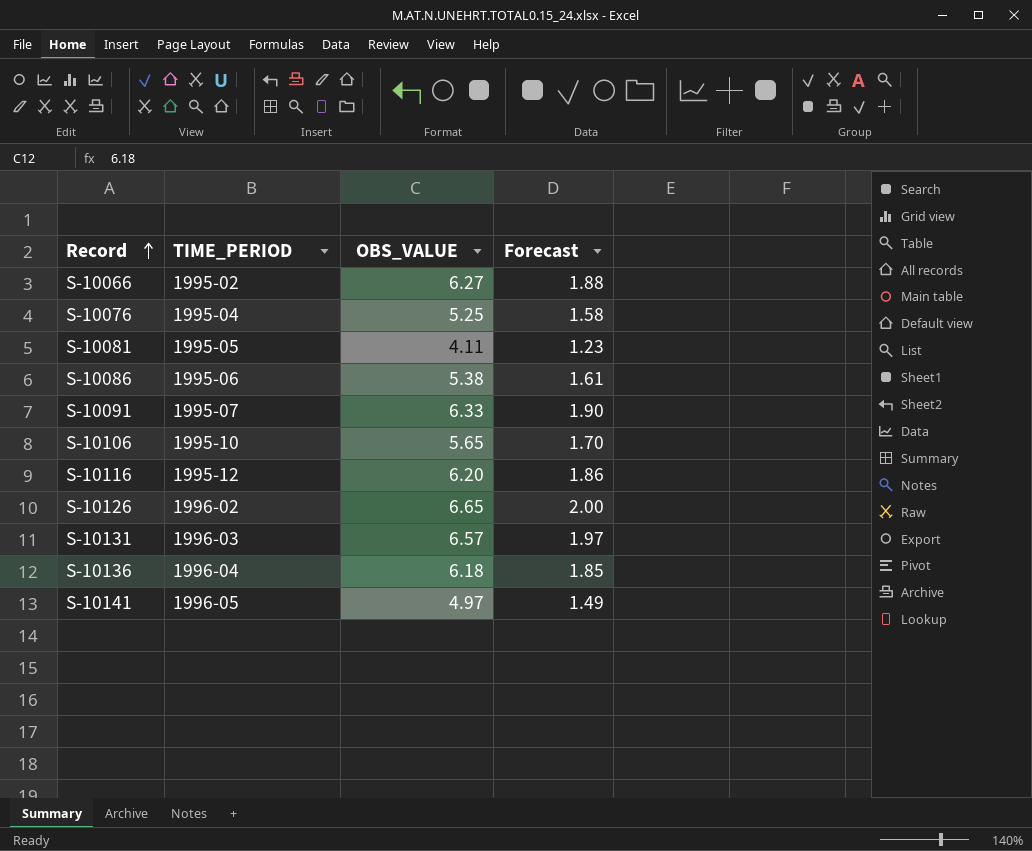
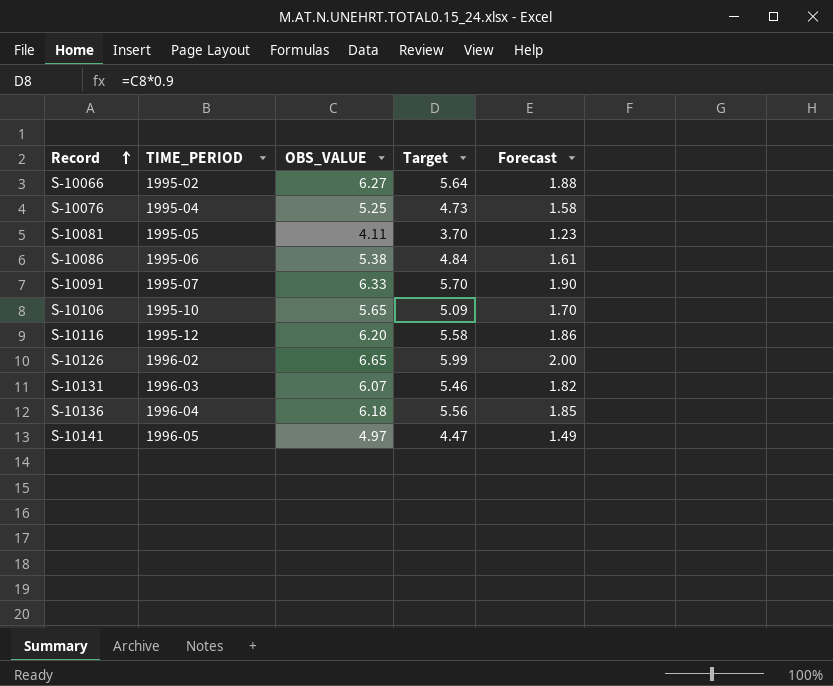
column Target | formula: none -> [OBS_VALUE] * 0.9
S-10131 | OBS_VALUE: 6.57 -> 6.07
S-10131 | Forecast: 1.97 -> 1.82

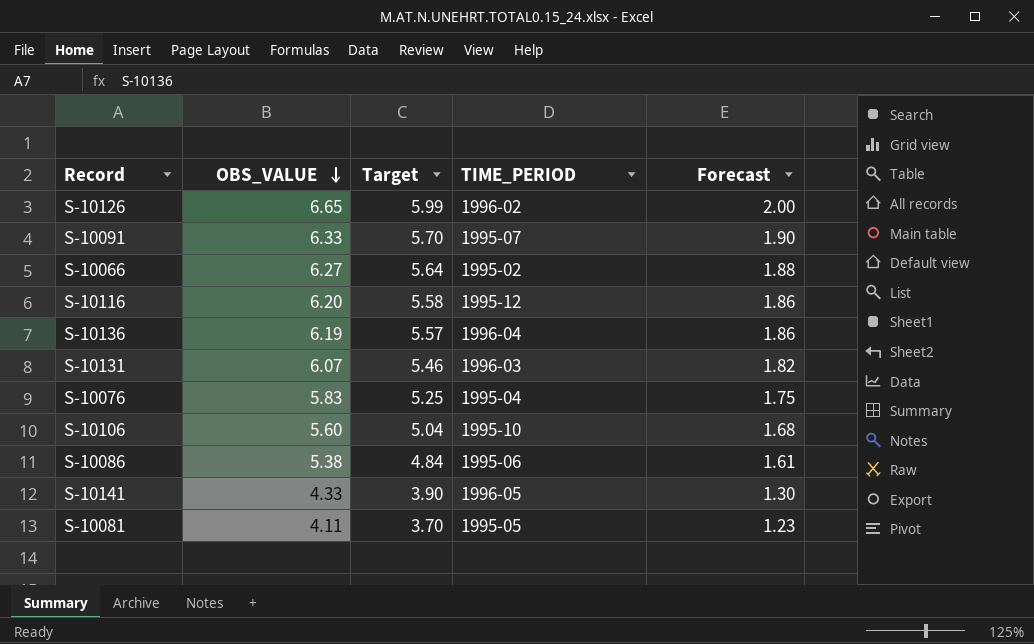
row order: Record ascending -> OBS_VALUE descending
column TIME_PERIOD | position: 2 -> 4
S-10136 | OBS_VALUE: 6.18 -> 6.19
S-10136 | Target: 5.56 -> 5.57
S-10136 | Forecast: 1.85 -> 1.86
S-10076 | OBS_VALUE: 5.25 -> 5.83
S-10076 | Target: 4.73 -> 5.25
S-10076 | Forecast: 1.58 -> 1.75
S-10106 | OBS_VALUE: 5.65 -> 5.60
S-10106 | Target: 5.09 -> 5.04
S-10106 | Forecast: 1.70 -> 1.68
S-10141 | OBS_VALUE: 4.97 -> 4.33
S-10141 | Target: 4.47 -> 3.90
S-10141 | Forecast: 1.49 -> 1.30

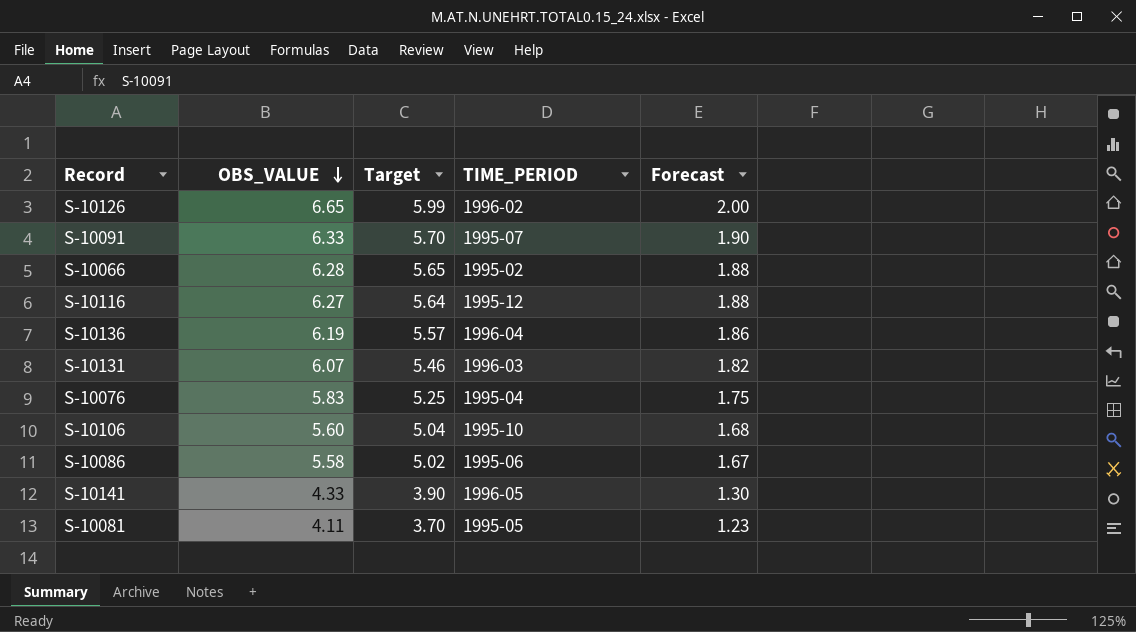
S-10066 | OBS_VALUE: 6.27 -> 6.28
S-10066 | Target: 5.64 -> 5.65
S-10116 | OBS_VALUE: 6.20 -> 6.27
S-10116 | Target: 5.58 -> 5.64
S-10116 | Forecast: 1.86 -> 1.88
S-10086 | OBS_VALUE: 5.38 -> 5.58
S-10086 | Target: 4.84 -> 5.02
S-10086 | Forecast: 1.61 -> 1.67

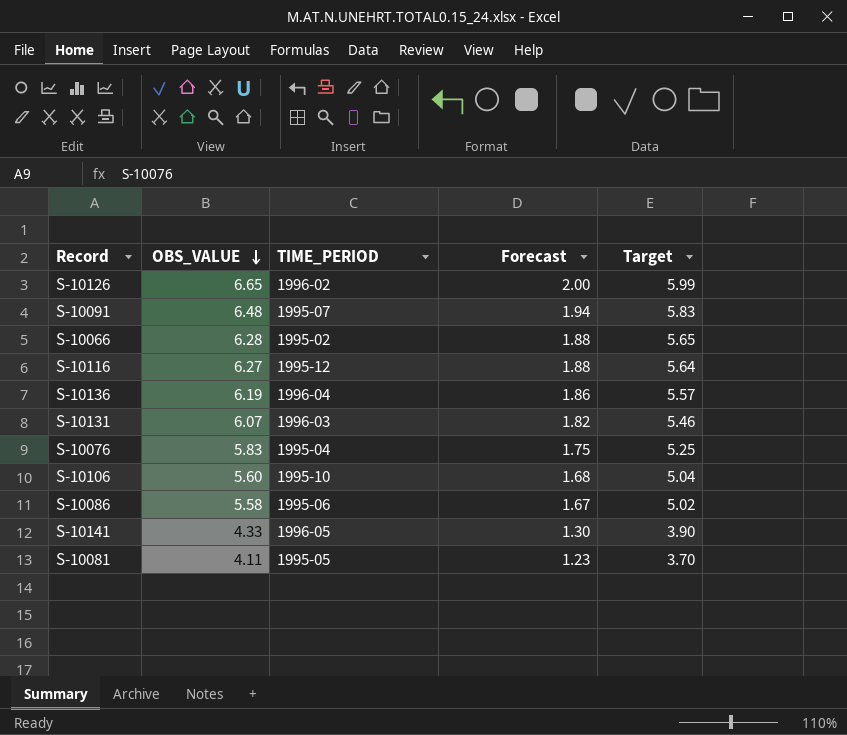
column Target | position: 3 -> 5
S-10091 | OBS_VALUE: 6.33 -> 6.48
S-10091 | Forecast: 1.90 -> 1.94
S-10091 | Target: 5.70 -> 5.83

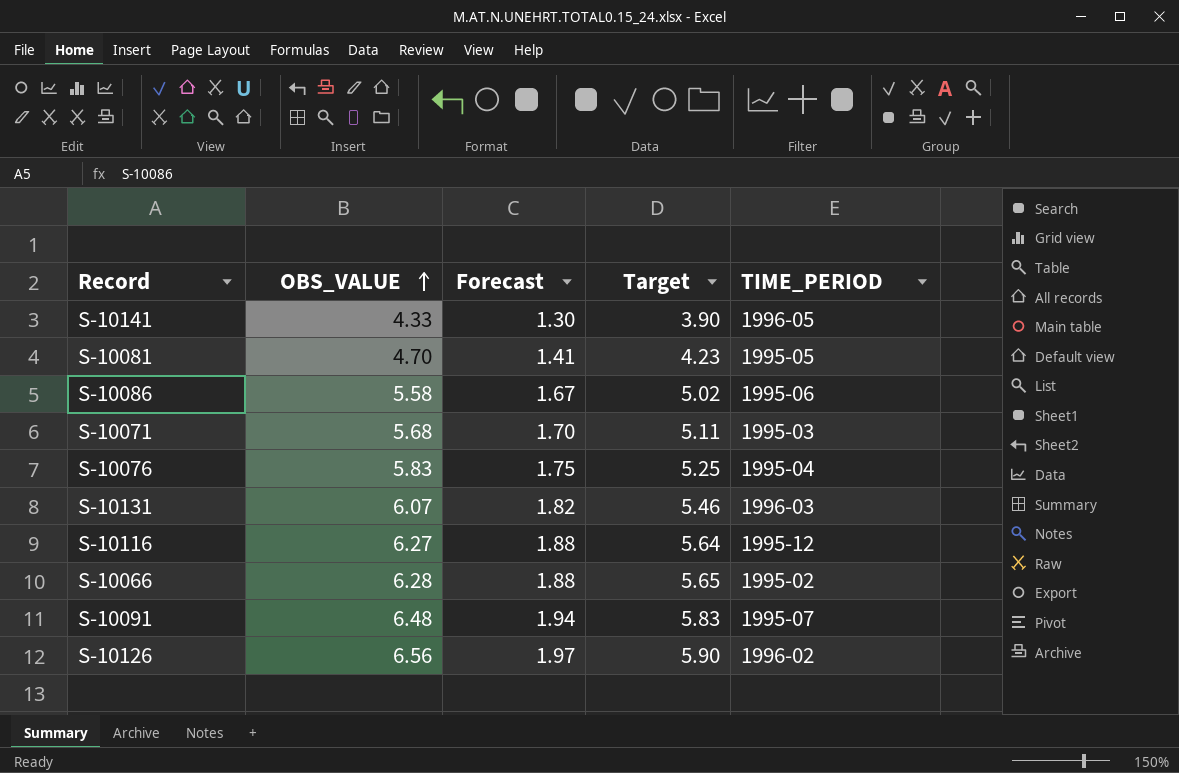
row order: OBS_VALUE descending -> OBS_VALUE ascending
column TIME_PERIOD | position: 3 -> 5
row S-10136: 6.19 | 1996-04 | 1.86 | 5.57 -> none
row S-10106: 5.60 | 1995-10 | 1.68 | 5.04 -> none
S-10081 | OBS_VALUE: 4.11 -> 4.70
S-10081 | Forecast: 1.23 -> 1.41
S-10081 | Target: 3.70 -> 4.23
row S-10071: none -> 5.68 | 1.70 | 5.11 | 1995-03
S-10126 | OBS_VALUE: 6.65 -> 6.56
S-10126 | Forecast: 2.00 -> 1.97
S-10126 | Target: 5.99 -> 5.90

